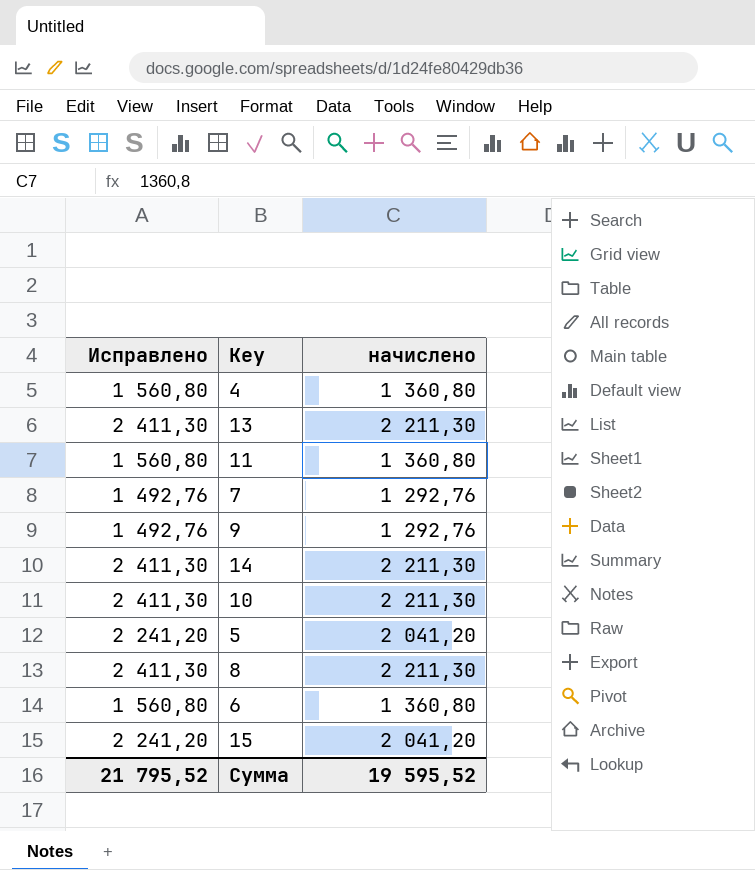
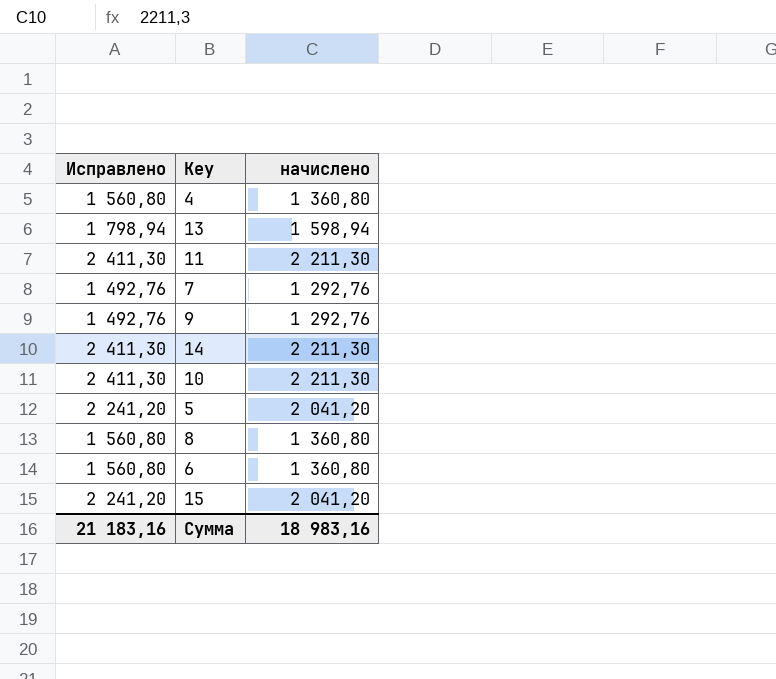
13 | Исправлено: 2 411,30 -> 1 798,94
13 | начислено: 2 211,30 -> 1 598,94
11 | Исправлено: 1 560,80 -> 2 411,30
11 | начислено: 1 360,80 -> 2 211,30
8 | Исправлено: 2 411,30 -> 1 560,80
8 | начислено: 2 211,30 -> 1 360,80
Сумма | Исправлено: 21 795,52 -> 21 183,16
Сумма | начислено: 19 595,52 -> 18 983,16

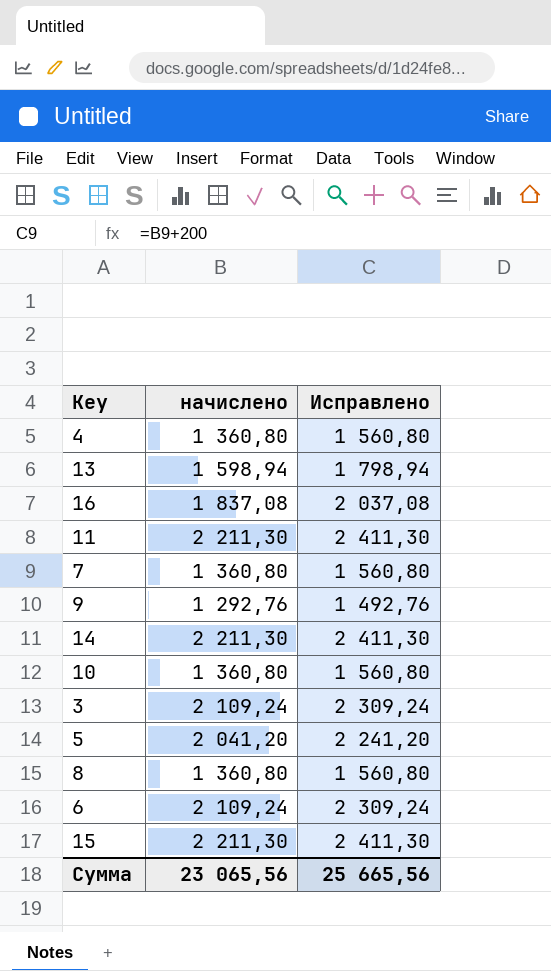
column Исправлено | position: 1 -> 3
row 16: none -> 1 837,08 | 2 037,08
7 | начислено: 1 292,76 -> 1 360,80
7 | Исправлено: 1 492,76 -> 1 560,80
10 | начислено: 2 211,30 -> 1 360,80
10 | Исправлено: 2 411,30 -> 1 560,80
row 3: none -> 2 109,24 | 2 309,24
6 | начислено: 1 360,80 -> 2 109,24
6 | Исправлено: 1 560,80 -> 2 309,24
15 | начислено: 2 041,20 -> 2 211,30
15 | Исправлено: 2 241,20 -> 2 411,30
Сумма | начислено: 18 983,16 -> 23 065,56
Сумма | Исправлено: 21 183,16 -> 25 665,56

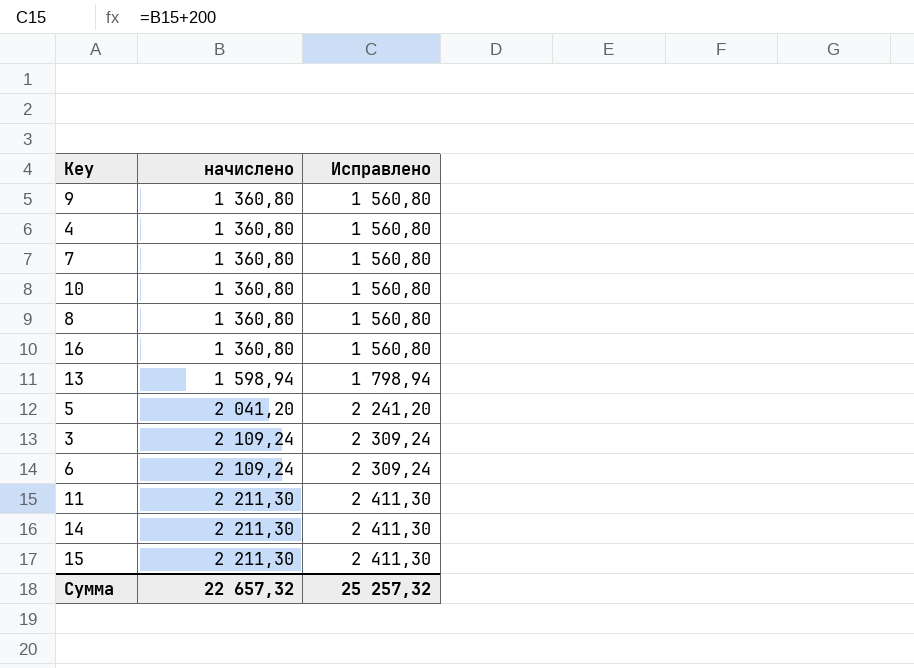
row order: none -> начислено ascending
9 | начислено: 1 292,76 -> 1 360,80
9 | Исправлено: 1 492,76 -> 1 560,80
16 | начислено: 1 837,08 -> 1 360,80
16 | Исправлено: 2 037,08 -> 1 560,80
Сумма | начислено: 23 065,56 -> 22 657,32
Сумма | Исправлено: 25 665,56 -> 25 257,32

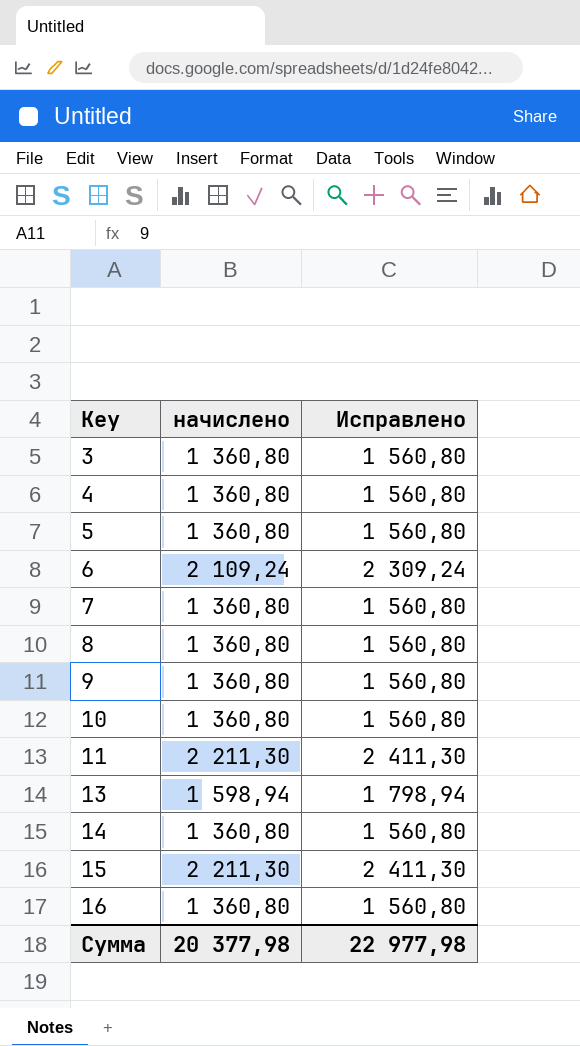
row order: начислено ascending -> Key ascending
3 | начислено: 2 109,24 -> 1 360,80
3 | Исправлено: 2 309,24 -> 1 560,80
5 | начислено: 2 041,20 -> 1 360,80
5 | Исправлено: 2 241,20 -> 1 560,80
14 | начислено: 2 211,30 -> 1 360,80
14 | Исправлено: 2 411,30 -> 1 560,80
Сумма | начислено: 22 657,32 -> 20 377,98
Сумма | Исправлено: 25 257,32 -> 22 977,98

